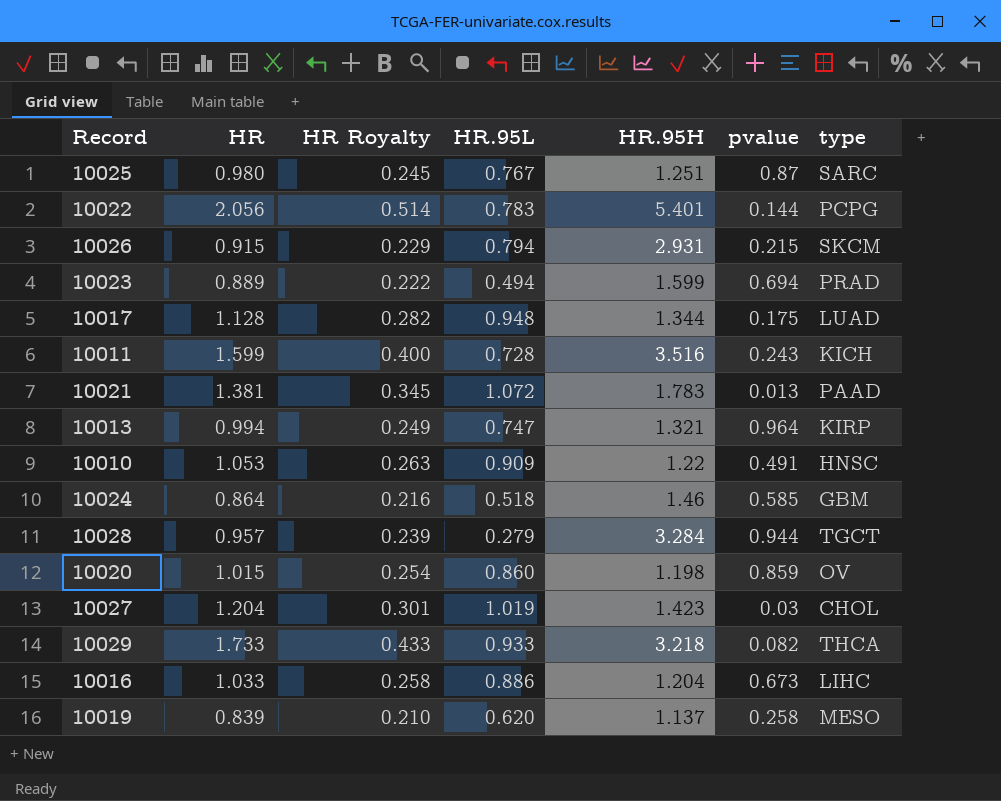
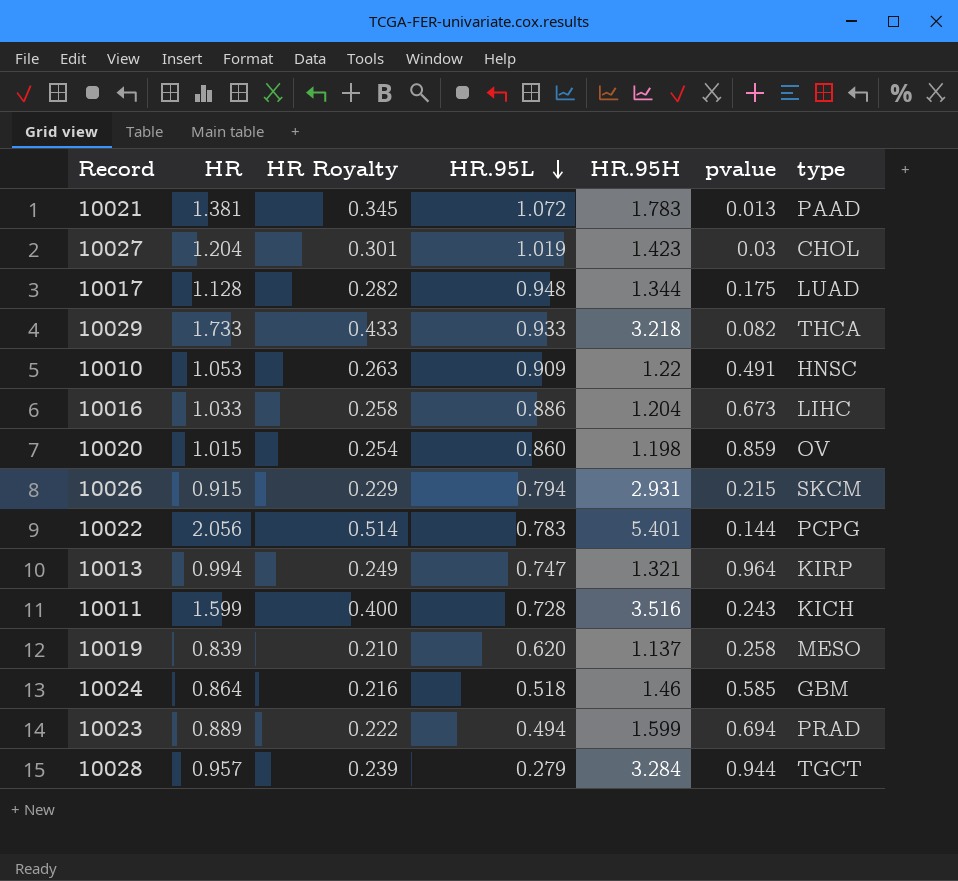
row order: none -> HR.95L descending
row 10025: 0.980 | 0.245 | 0.767 | 1.251 | 0.87 | SARC -> none

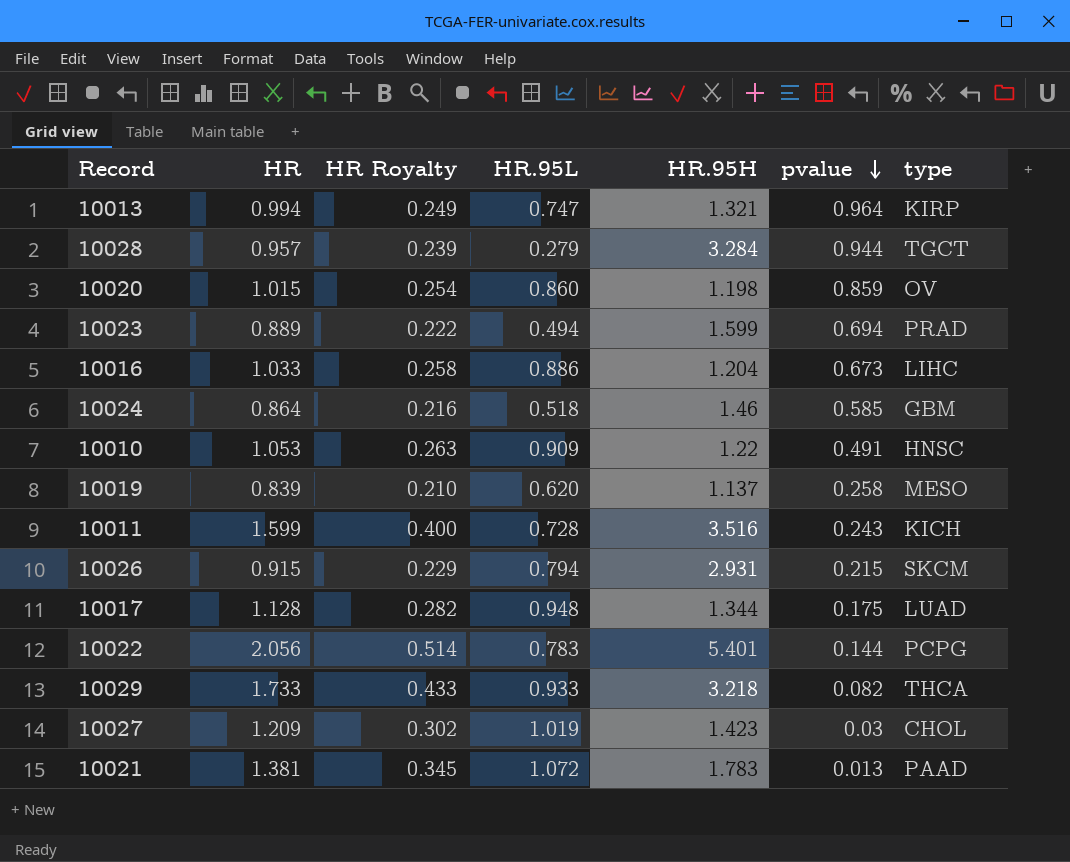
row order: HR.95L descending -> pvalue descending
10027 | HR: 1.204 -> 1.209
10027 | HR Royalty: 0.301 -> 0.302

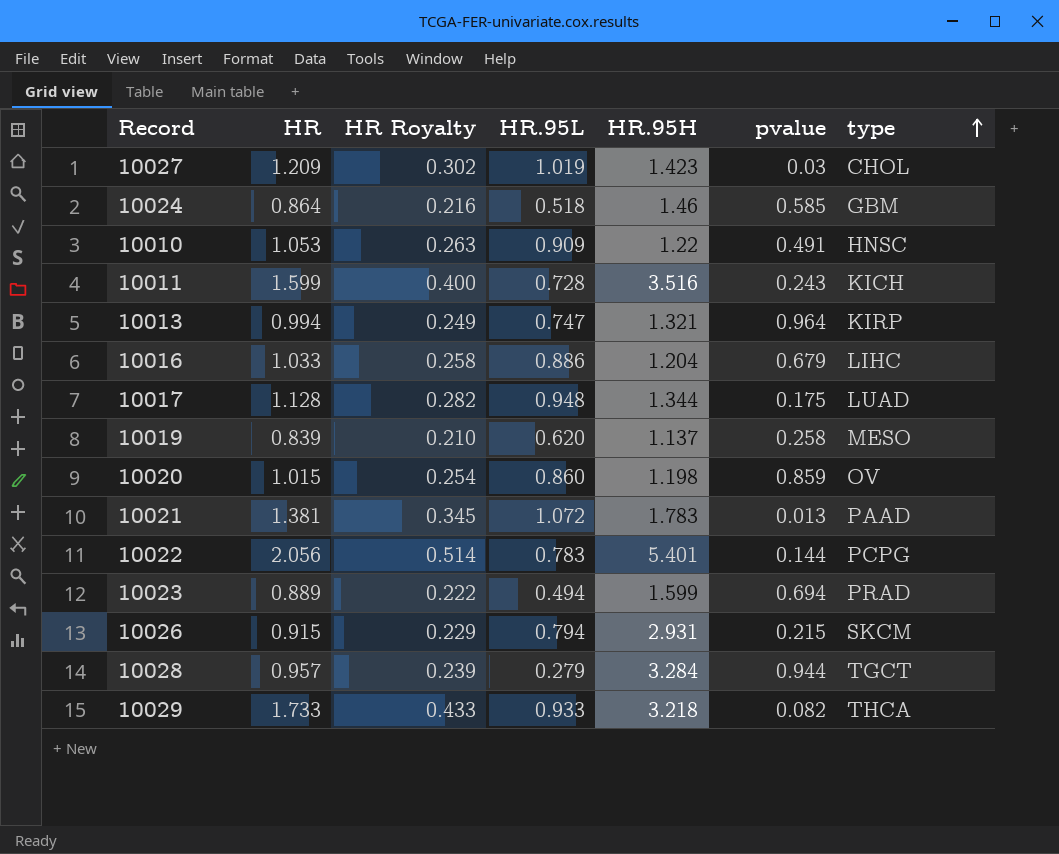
row order: pvalue descending -> type ascending
10016 | pvalue: 0.673 -> 0.679

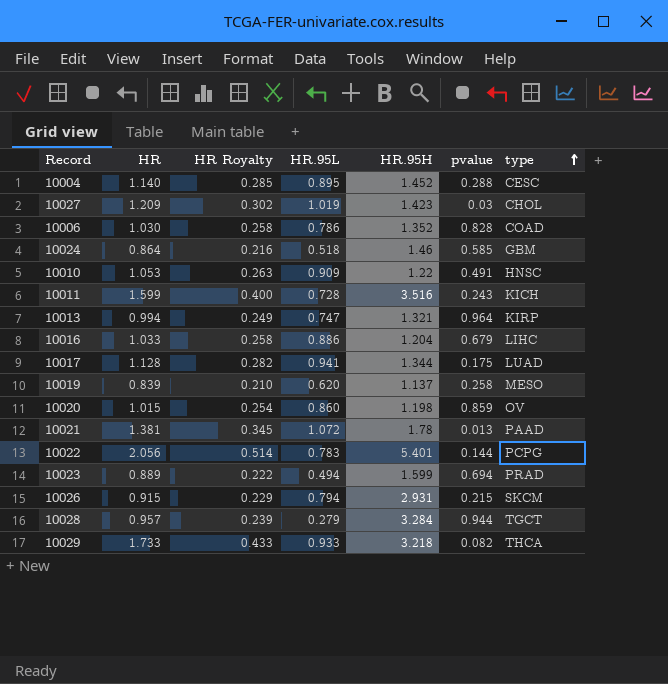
row 10004: none -> 1.140 | 0.285 | 0.895 | 1.452 | 0.288 | CESC
row 10006: none -> 1.030 | 0.258 | 0.786 | 1.352 | 0.828 | COAD
10017 | HR.95L: 0.948 -> 0.941
10021 | HR.95H: 1.783 -> 1.78

